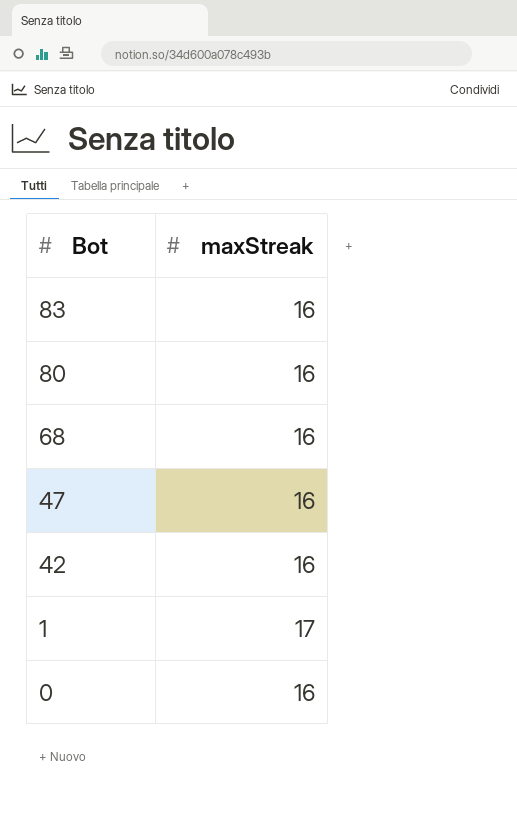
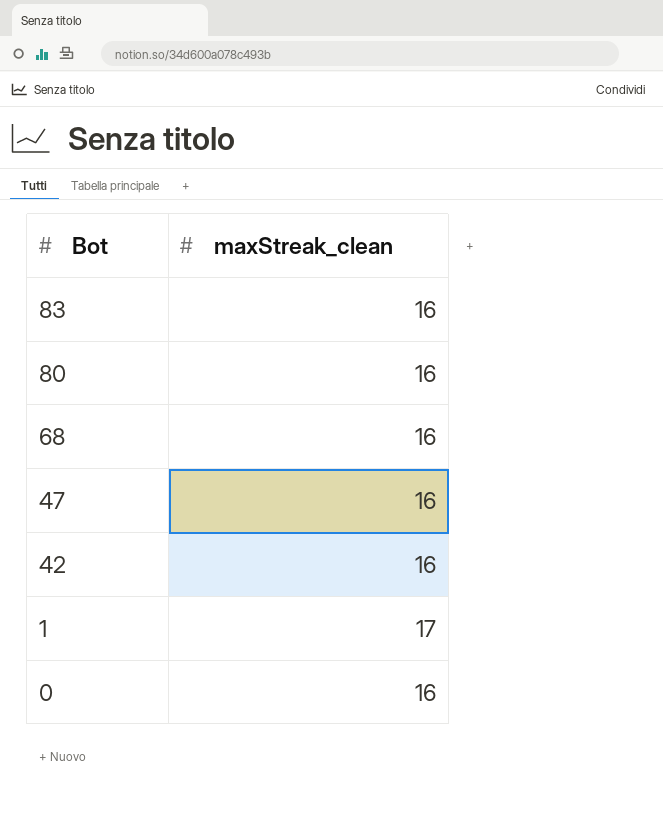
column name: maxStreak -> maxStreak_clean

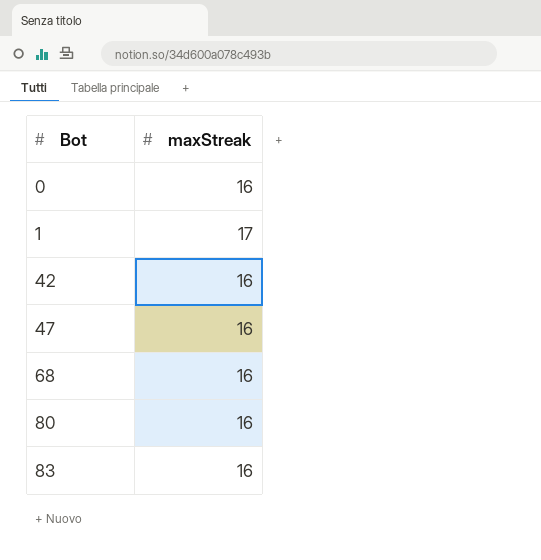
row order: Bot descending -> Bot ascending
column name: maxStreak_clean -> maxStreak

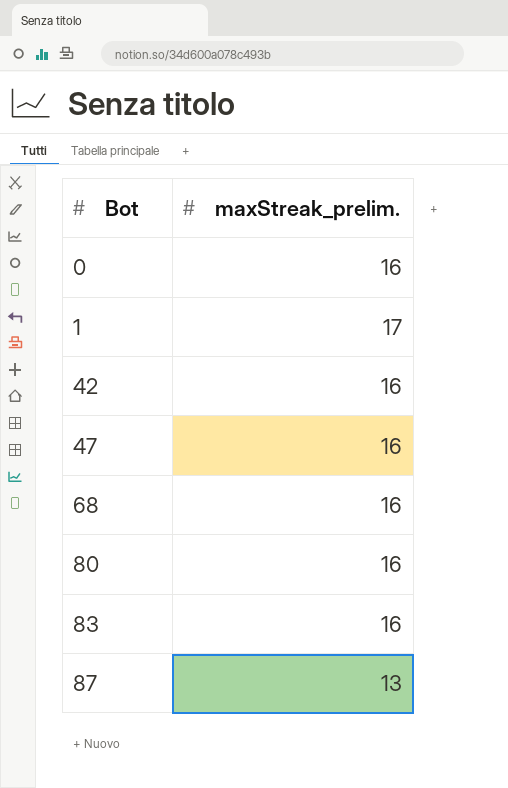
column name: maxStreak -> maxStreak_prelim.
row 87: none -> 13

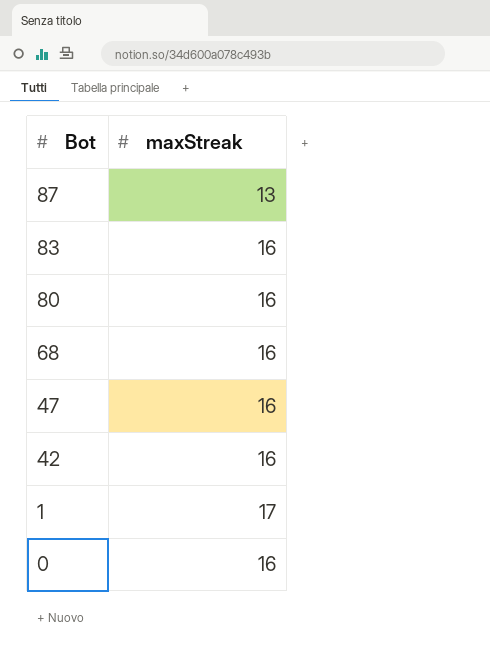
row order: Bot ascending -> Bot descending
column name: maxStreak_prelim. -> maxStreak

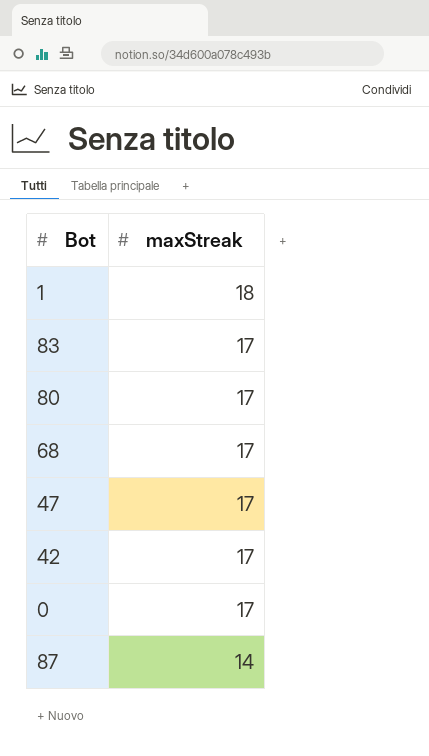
row order: Bot descending -> maxStreak descending
1 | maxStreak: 17 -> 18
83 | maxStreak: 16 -> 17
80 | maxStreak: 16 -> 17
68 | maxStreak: 16 -> 17
47 | maxStreak: 16 -> 17
42 | maxStreak: 16 -> 17
0 | maxStreak: 16 -> 17
87 | maxStreak: 13 -> 14

